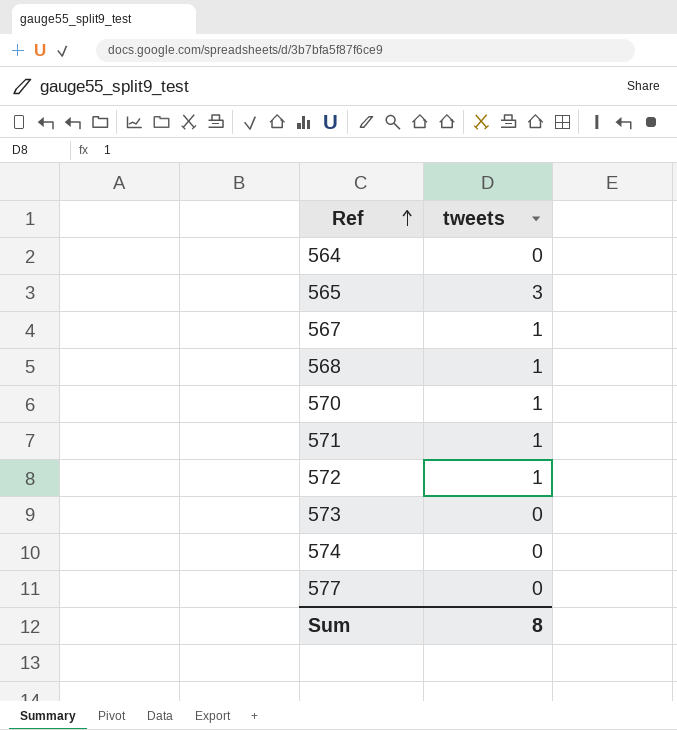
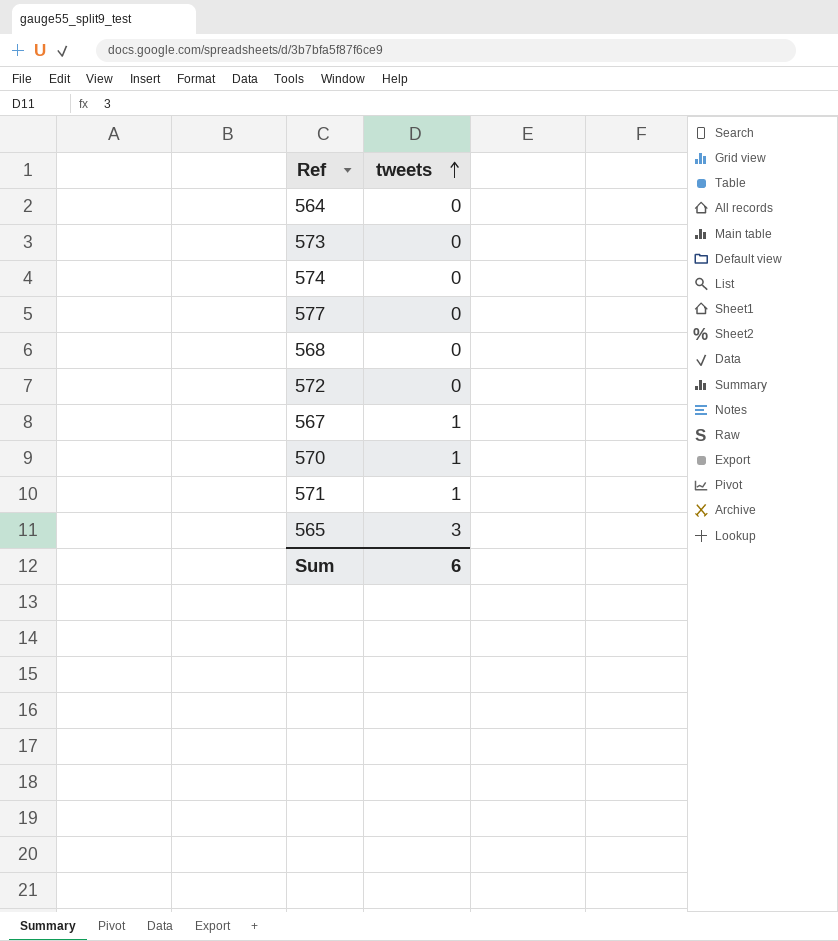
row order: Ref ascending -> tweets ascending
568 | tweets: 1 -> 0
572 | tweets: 1 -> 0
Sum | tweets: 8 -> 6

